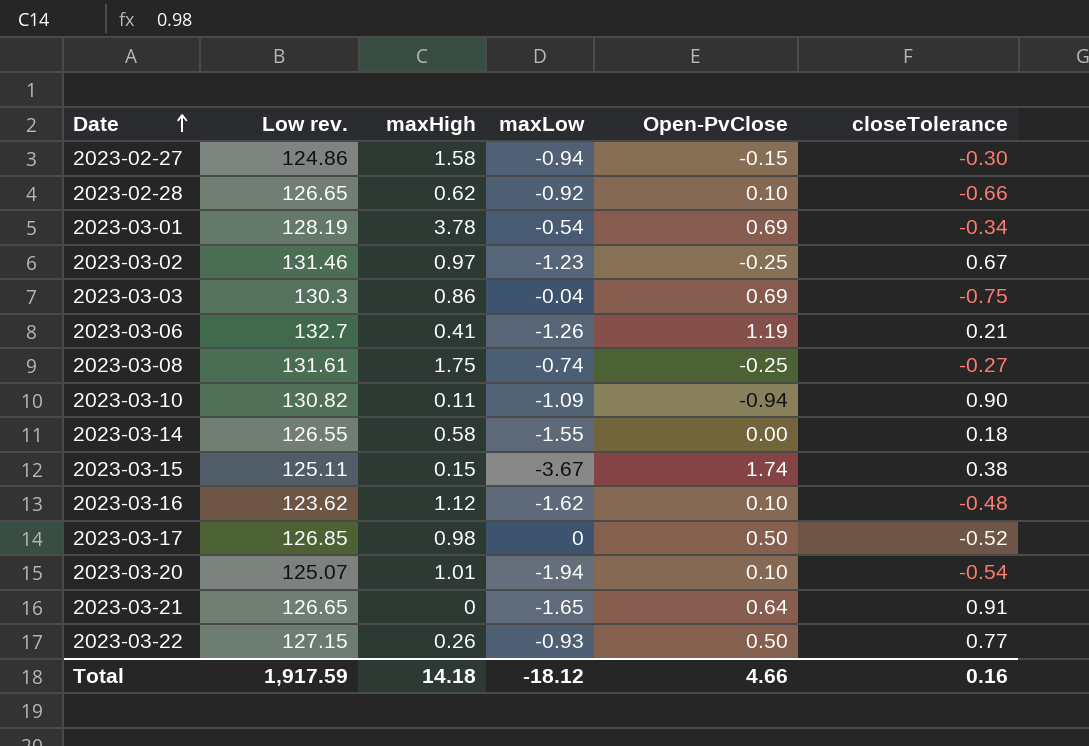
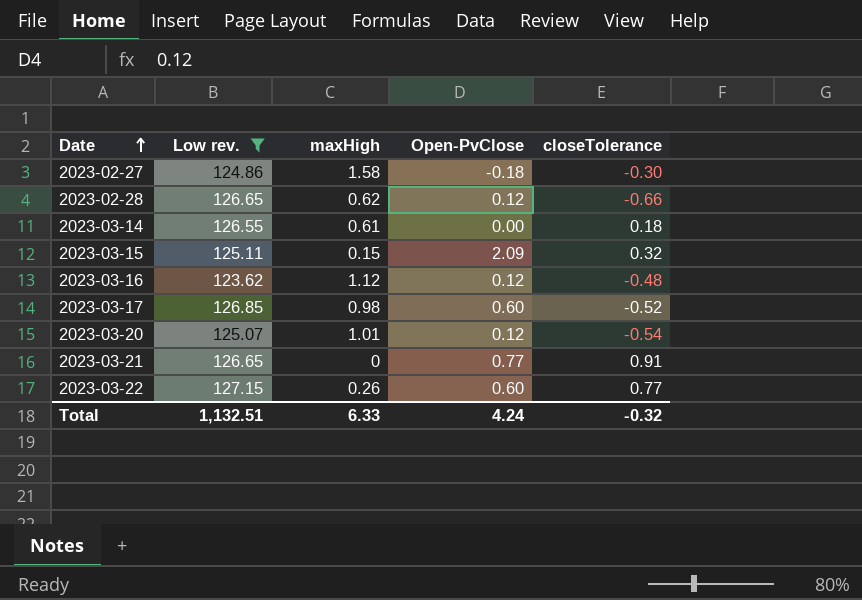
filter: none -> Low rev. <= 127.15
column maxLow | position: 4 -> none
2023-02-27 | Open-PvClose: -0.15 -> -0.18
2023-02-28 | Open-PvClose: 0.10 -> 0.12
2023-03-14 | maxHigh: 0.58 -> 0.61
2023-03-15 | Open-PvClose: 1.74 -> 2.09
2023-03-15 | closeTolerance: 0.38 -> 0.32
2023-03-16 | Open-PvClose: 0.10 -> 0.12
2023-03-17 | Open-PvClose: 0.50 -> 0.60
2023-03-20 | Open-PvClose: 0.10 -> 0.12
2023-03-21 | Open-PvClose: 0.64 -> 0.77
2023-03-22 | Open-PvClose: 0.50 -> 0.60
Total | Low rev.: 1,917.59 -> 1,132.51
Total | maxHigh: 14.18 -> 6.33
Total | Open-PvClose: 4.66 -> 4.24
Total | closeTolerance: 0.16 -> -0.32

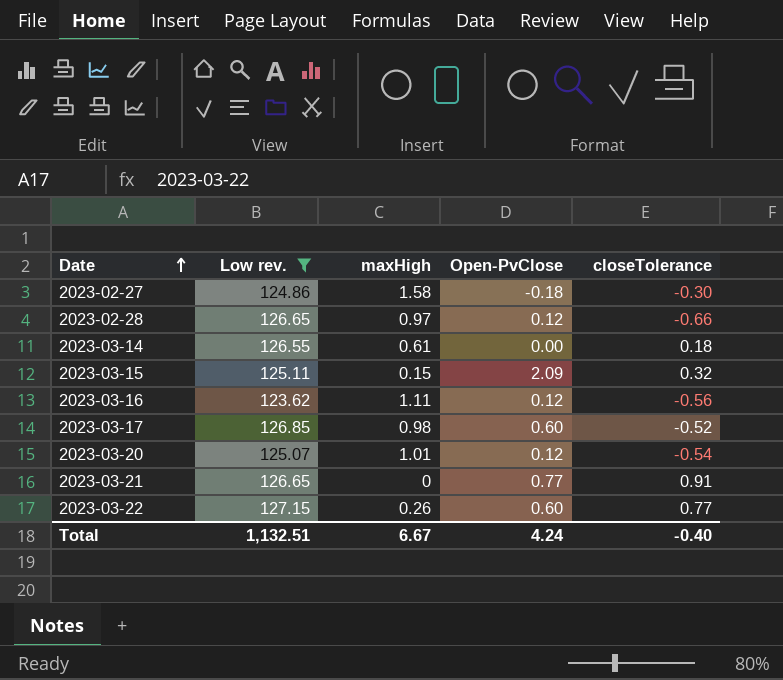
2023-02-28 | maxHigh: 0.62 -> 0.97
2023-03-16 | maxHigh: 1.12 -> 1.11
2023-03-16 | closeTolerance: -0.48 -> -0.56
Total | maxHigh: 6.33 -> 6.67
Total | closeTolerance: -0.32 -> -0.40

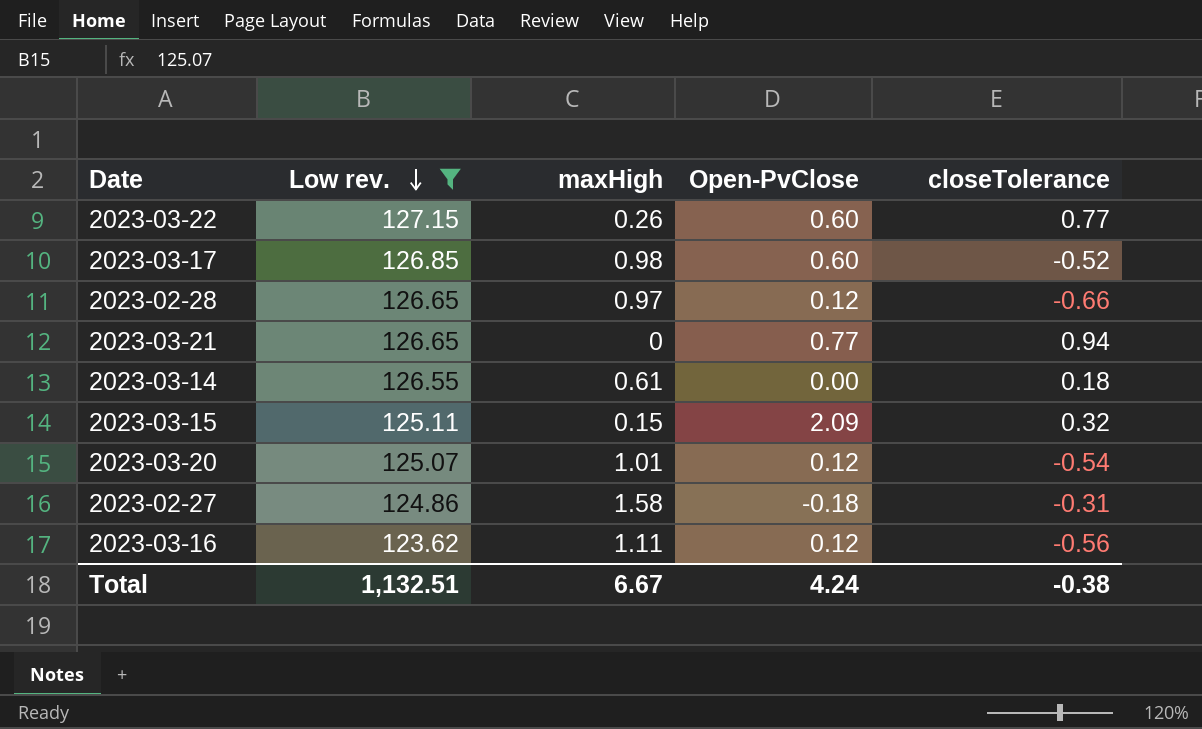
row order: Date ascending -> Low rev. descending
2023-03-21 | closeTolerance: 0.91 -> 0.94
2023-02-27 | closeTolerance: -0.30 -> -0.31
Total | closeTolerance: -0.40 -> -0.38

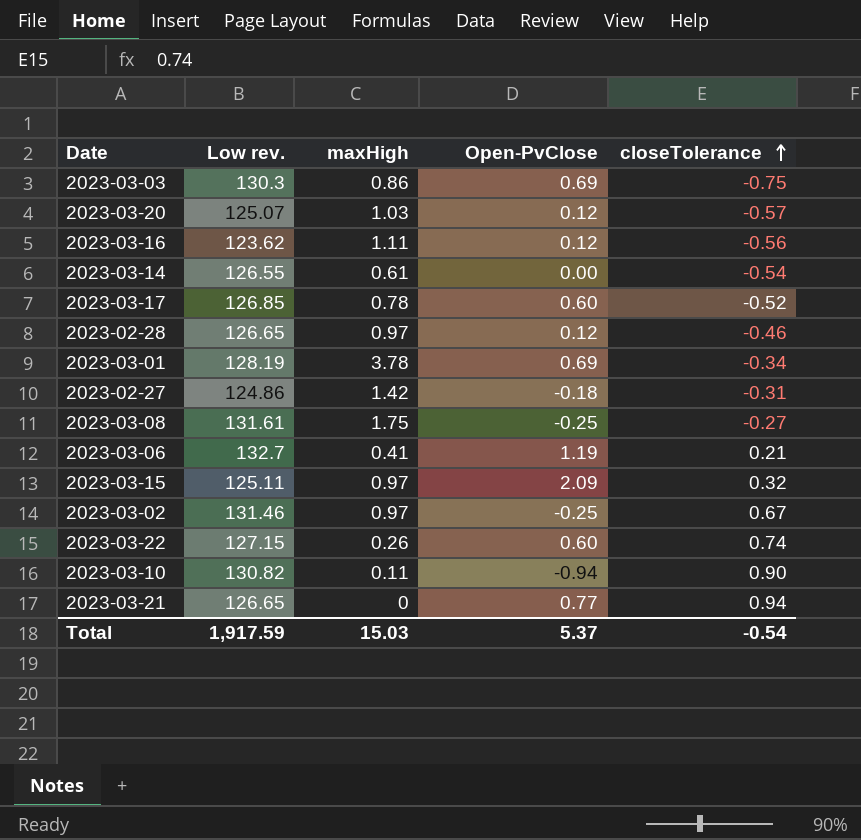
filter: Low rev. <= 127.15 -> none
row order: Low rev. descending -> closeTolerance ascending
2023-03-20 | maxHigh: 1.01 -> 1.03
2023-03-20 | closeTolerance: -0.54 -> -0.57
2023-03-14 | closeTolerance: 0.18 -> -0.54
2023-03-17 | maxHigh: 0.98 -> 0.78
2023-02-28 | closeTolerance: -0.66 -> -0.46
2023-02-27 | maxHigh: 1.58 -> 1.42
2023-03-15 | maxHigh: 0.15 -> 0.97
2023-03-22 | closeTolerance: 0.77 -> 0.74
Total | Low rev.: 1,132.51 -> 1,917.59
Total | maxHigh: 6.67 -> 15.03
Total | Open-PvClose: 4.24 -> 5.37
Total | closeTolerance: -0.38 -> -0.54

